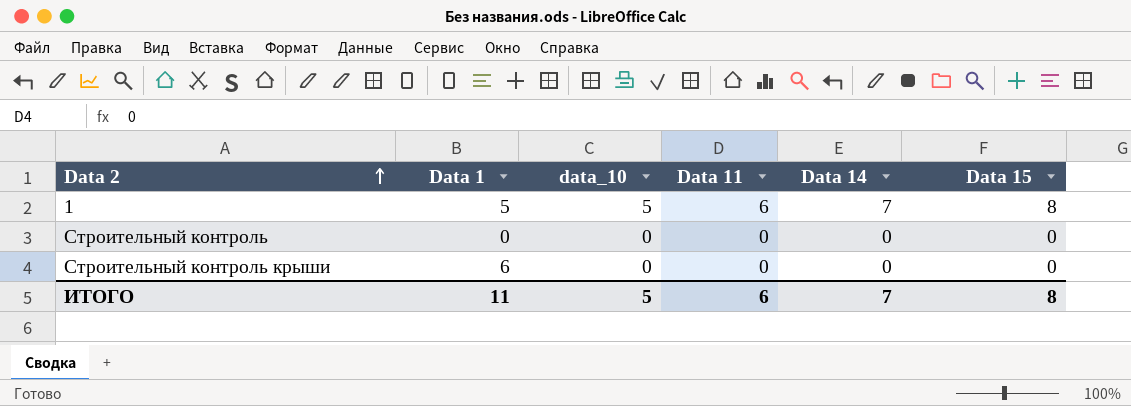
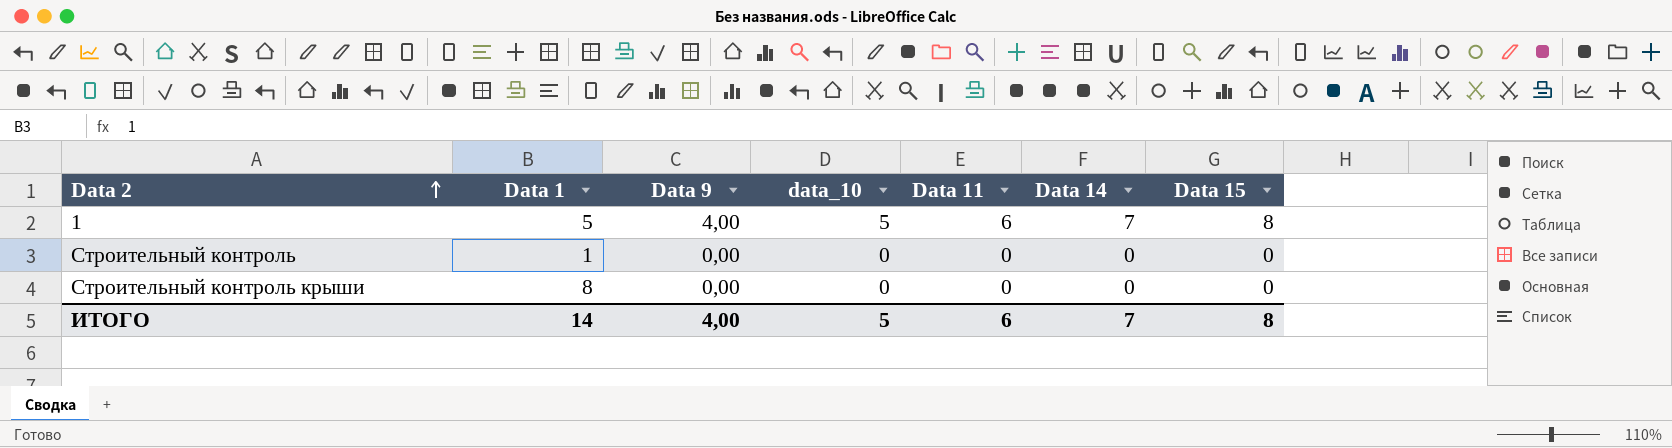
column Data 9 | position: none -> 3
Строительный контроль | Data 1: 0 -> 1
Строительный контроль крыши | Data 1: 6 -> 8
ИТОГО | Data 1: 11 -> 14

